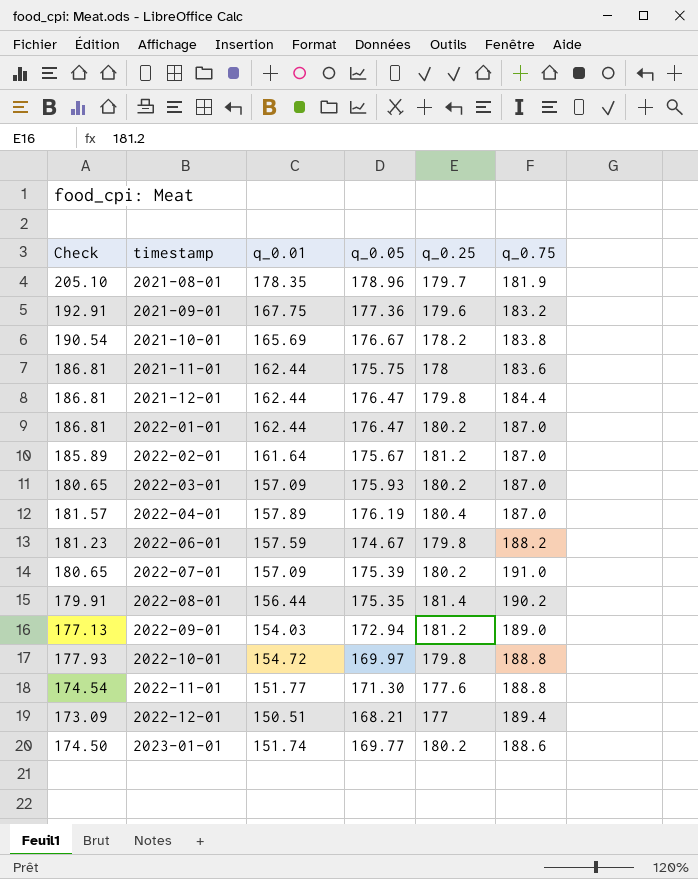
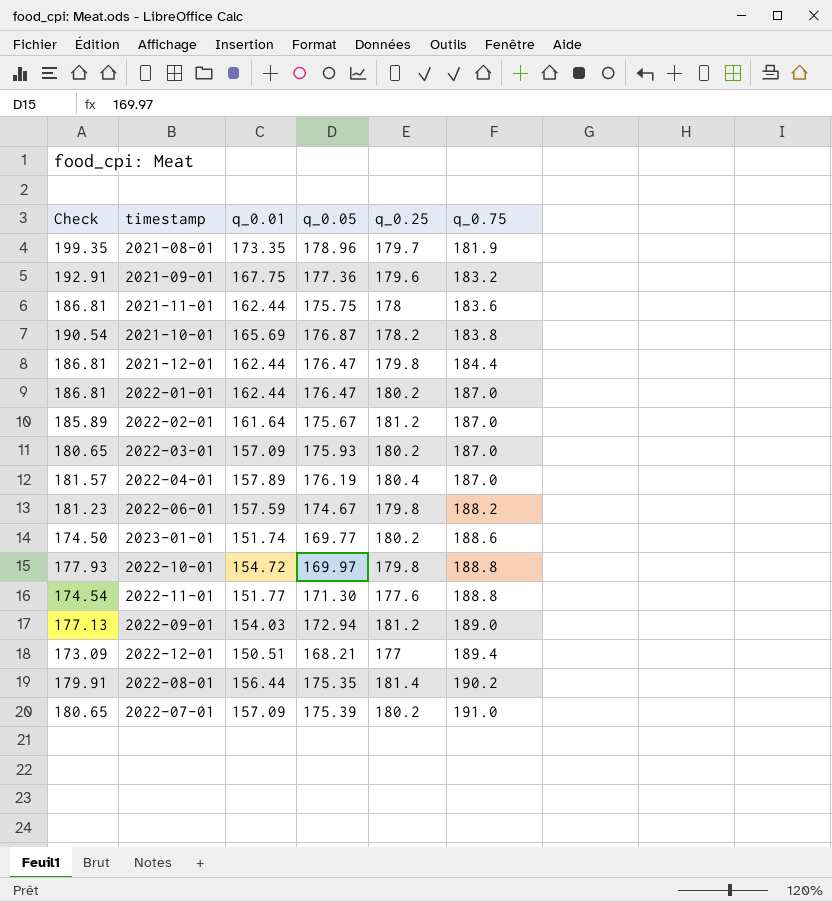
row order: timestamp ascending -> q_0.75 ascending
2021-08-01 | Check: 205.10 -> 199.35
2021-08-01 | q_0.01: 178.35 -> 173.35
2021-10-01 | q_0.05: 176.67 -> 176.87

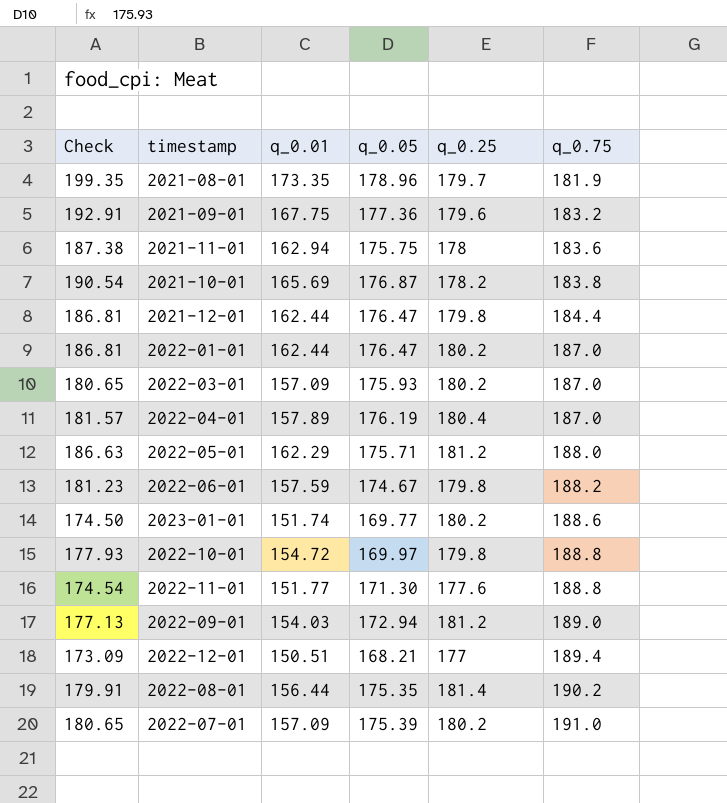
row 2022-02-01: 185.89 | 161.64 | 175.67 | 181.2 | 187.0 -> none
2021-11-01 | Check: 186.81 -> 187.38
2021-11-01 | q_0.01: 162.44 -> 162.94
row 2022-05-01: none -> 186.63 | 162.29 | 175.71 | 181.2 | 188.0

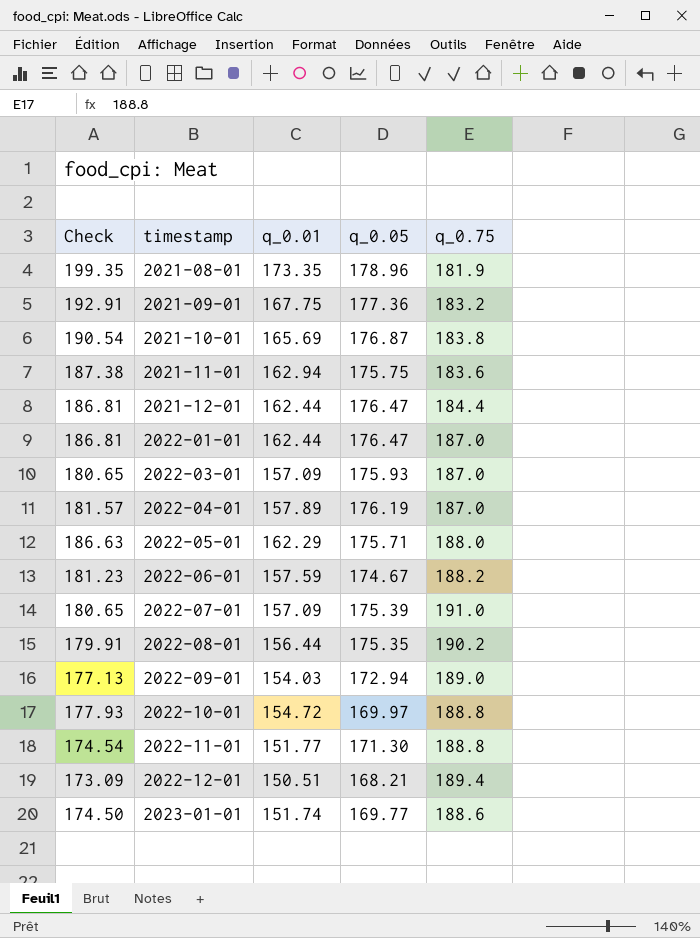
row order: q_0.75 ascending -> timestamp ascending
column q_0.25 | position: 5 -> none

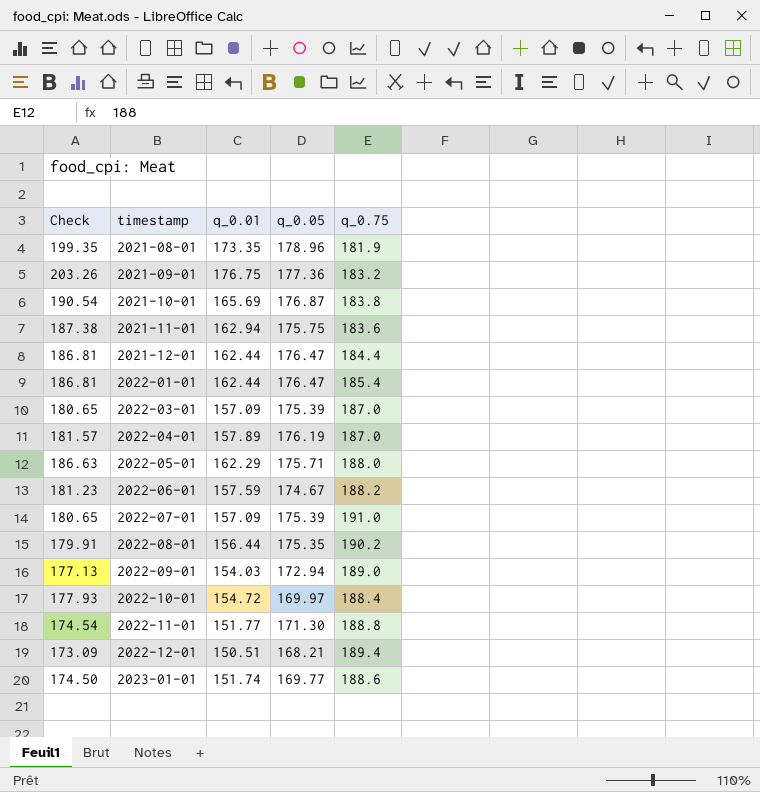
2021-09-01 | Check: 192.91 -> 203.26
2021-09-01 | q_0.01: 167.75 -> 176.75
2022-01-01 | q_0.75: 187.0 -> 185.4
2022-03-01 | q_0.05: 175.93 -> 175.39
2022-10-01 | q_0.75: 188.8 -> 188.4

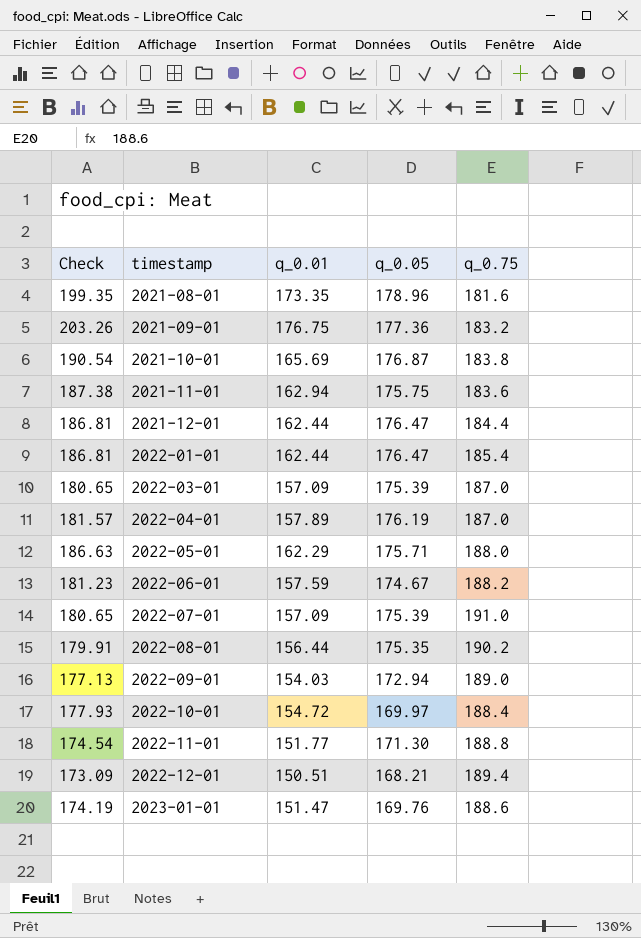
2021-08-01 | q_0.75: 181.9 -> 181.6
2023-01-01 | Check: 174.50 -> 174.19
2023-01-01 | q_0.01: 151.74 -> 151.47
2023-01-01 | q_0.05: 169.77 -> 169.76

